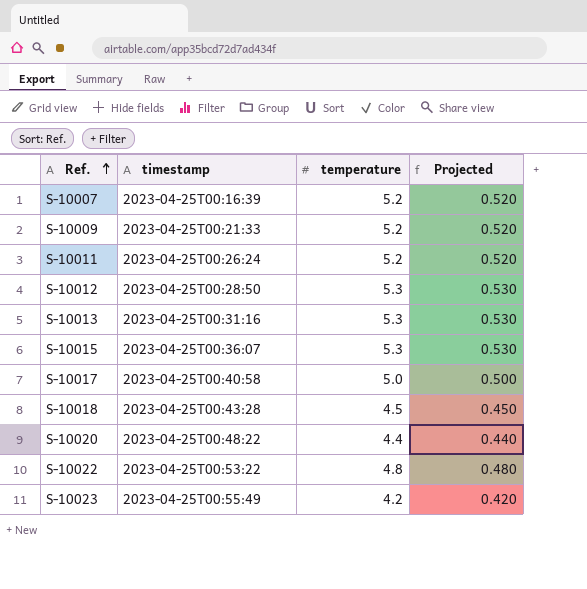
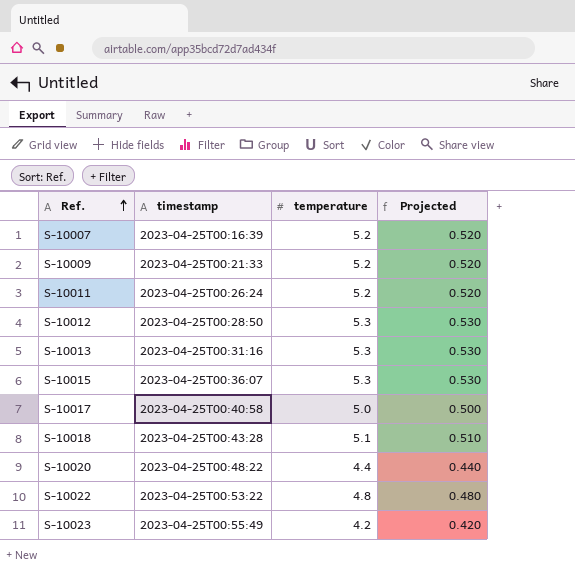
S-10018 | temperature: 4.5 -> 5.1
S-10018 | Projected: 0.450 -> 0.510

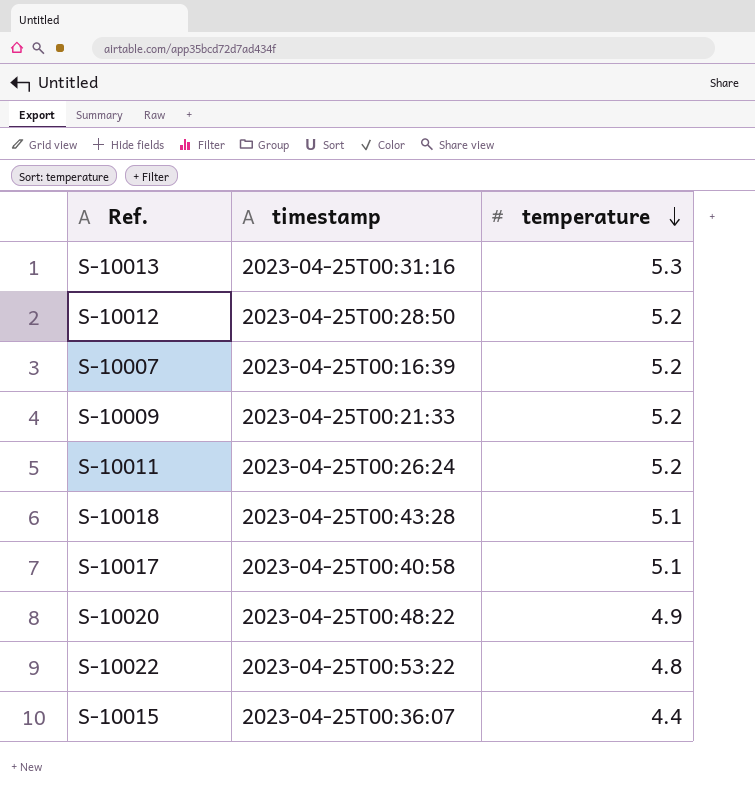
row order: Ref. ascending -> temperature descending
column Projected | formula: [temperature] * 0.1 -> none
row S-10023: 2023-04-25T00:55:49 | 4.2 | 0.420 -> none
S-10012 | temperature: 5.3 -> 5.2
S-10017 | temperature: 5.0 -> 5.1
S-10020 | temperature: 4.4 -> 4.9
S-10015 | temperature: 5.3 -> 4.4

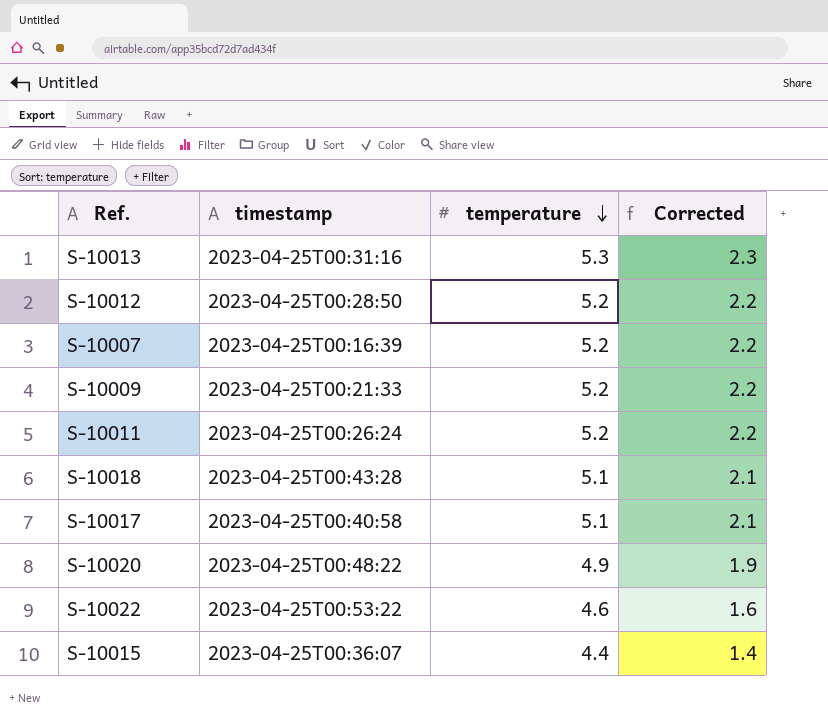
column Corrected | formula: none -> [temperature] - 3
S-10022 | temperature: 4.8 -> 4.6

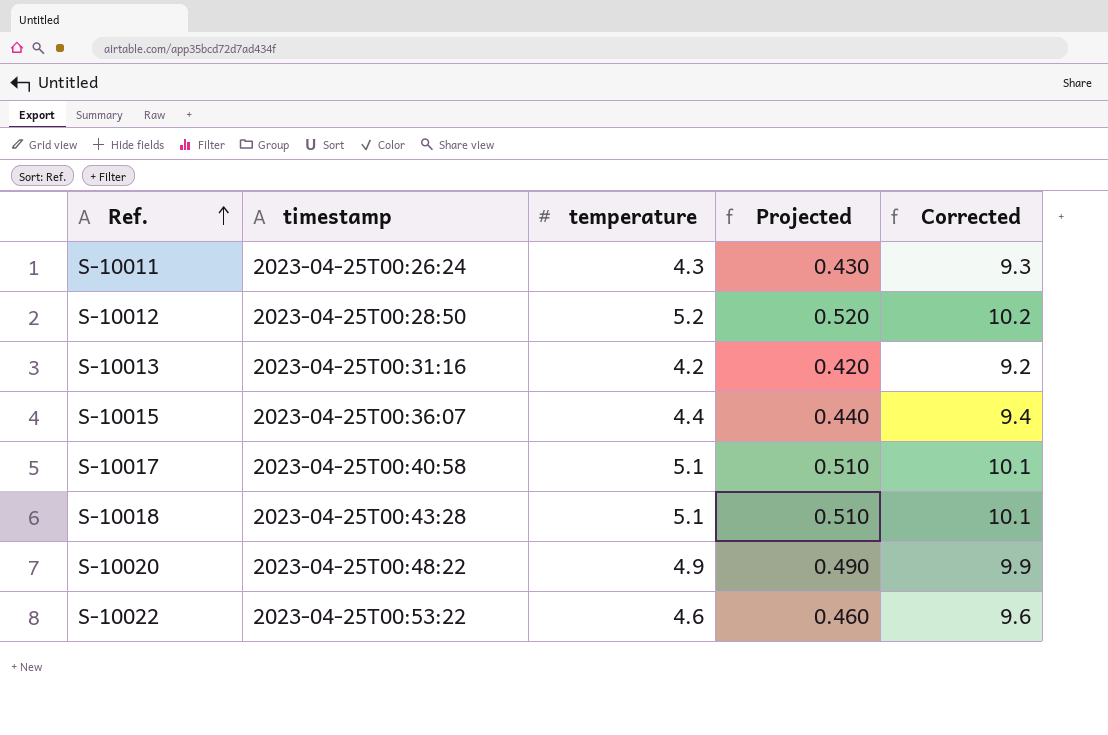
row order: temperature descending -> Ref. ascending
column Projected | formula: none -> [temperature] * 0.1
column Corrected | formula: [temperature] - 3 -> [temperature] + 5
row S-10007: 2023-04-25T00:16:39 | 5.2 | 2.2 -> none
row S-10009: 2023-04-25T00:21:33 | 5.2 | 2.2 -> none
S-10011 | temperature: 5.2 -> 4.3
S-10013 | temperature: 5.3 -> 4.2

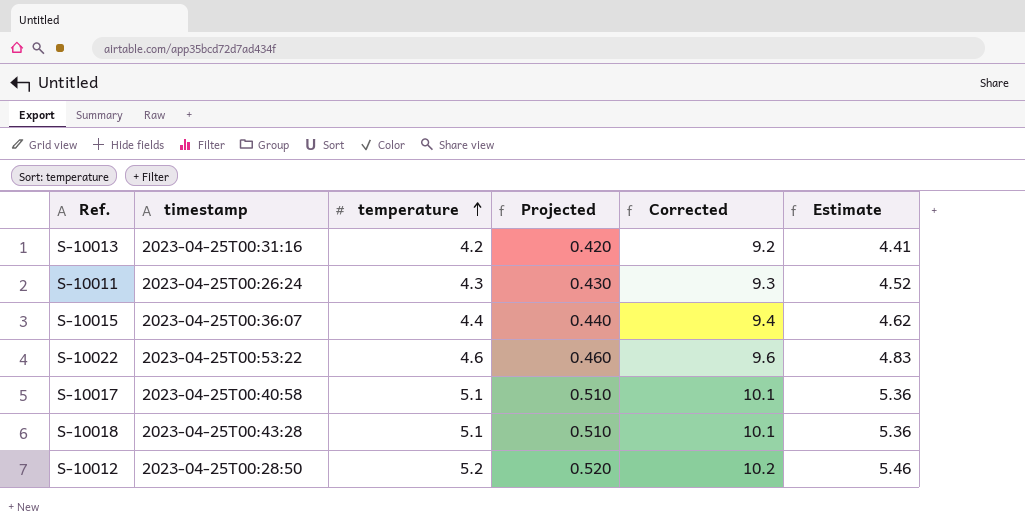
row order: Ref. ascending -> temperature ascending
column Estimate | formula: none -> [temperature] * 1.05
row S-10020: 2023-04-25T00:48:22 | 4.9 | 0.490 | 9.9 -> none

